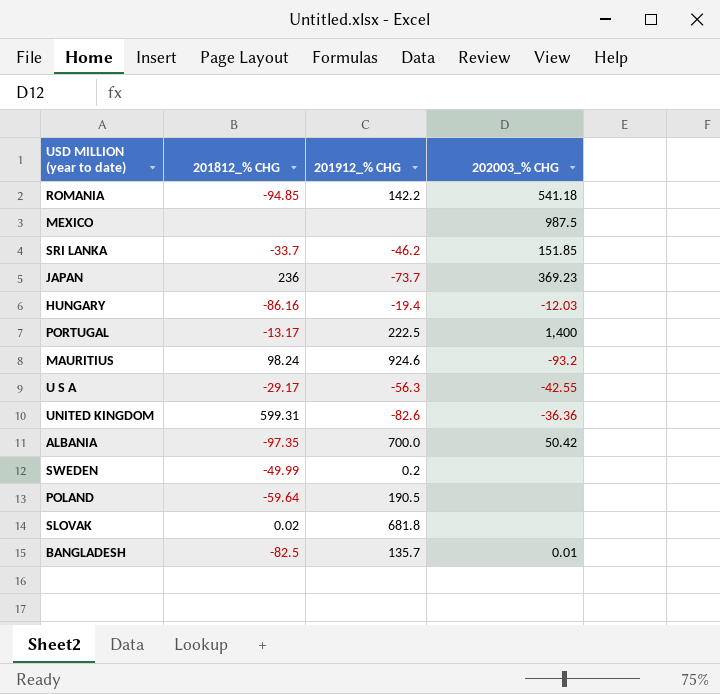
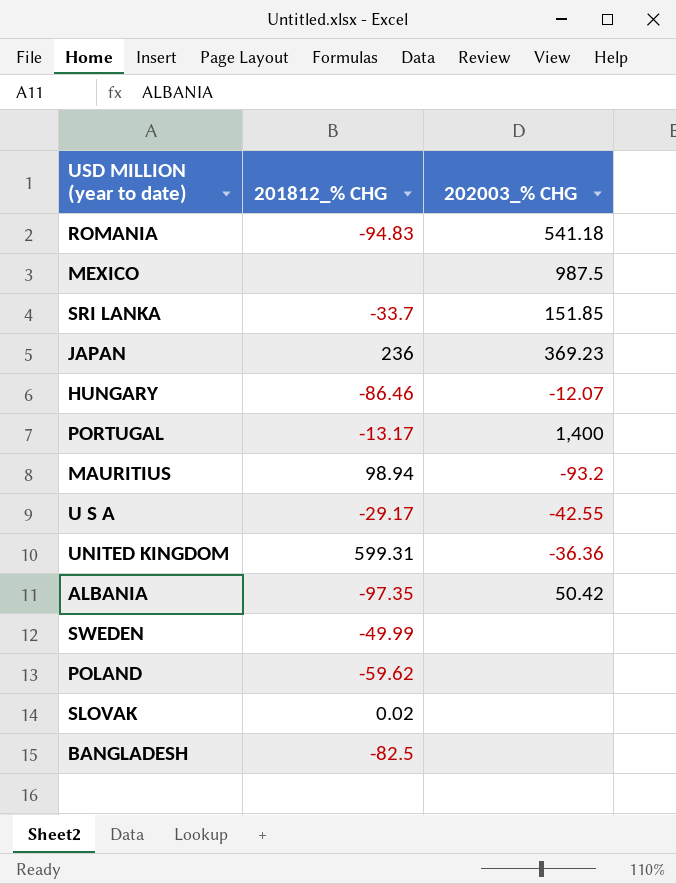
column 201912_% CHG | position: 3 -> none
ROMANIA | 201812_% CHG: -94.85 -> -94.83
HUNGARY | 201812_% CHG: -86.16 -> -86.46
HUNGARY | 202003_% CHG: -12.03 -> -12.07
MAURITIUS | 201812_% CHG: 98.24 -> 98.94
POLAND | 201812_% CHG: -59.64 -> -59.62
BANGLADESH | 202003_% CHG: 0.01 -> none

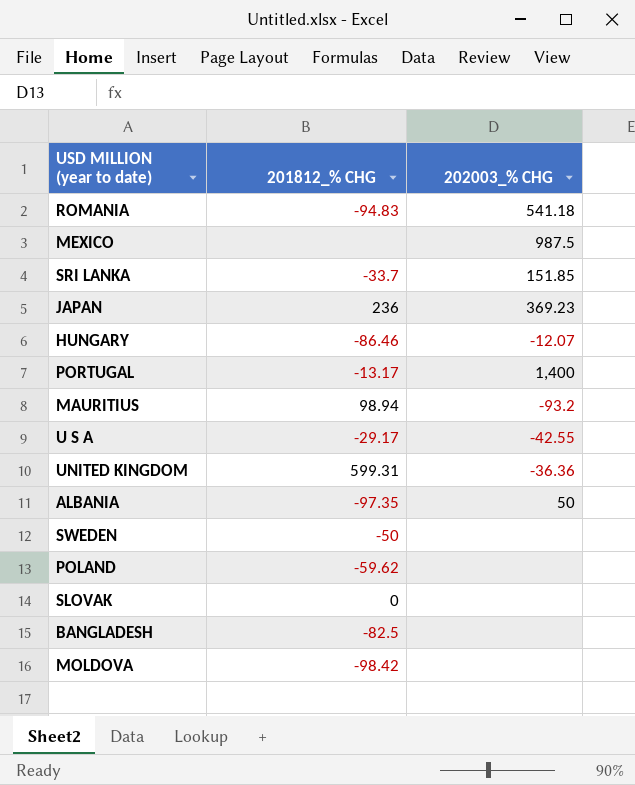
ALBANIA | 202003_% CHG: 50.42 -> 50
SWEDEN | 201812_% CHG: -49.99 -> -50
SLOVAK | 201812_% CHG: 0.02 -> 0
row MOLDOVA: none -> -98.42 | none

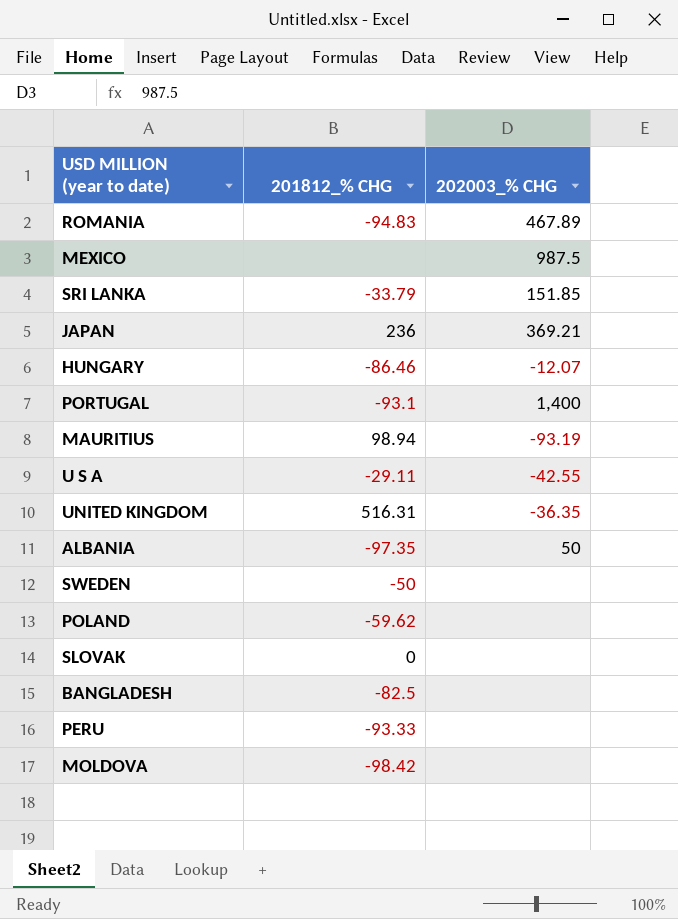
ROMANIA | 202003_% CHG: 541.18 -> 467.89
SRI LANKA | 201812_% CHG: -33.7 -> -33.79
JAPAN | 202003_% CHG: 369.23 -> 369.21
PORTUGAL | 201812_% CHG: -13.17 -> -93.1
MAURITIUS | 202003_% CHG: -93.2 -> -93.19
U S A | 201812_% CHG: -29.17 -> -29.11
UNITED KINGDOM | 201812_% CHG: 599.31 -> 516.31
UNITED KINGDOM | 202003_% CHG: -36.36 -> -36.35
row PERU: none -> -93.33 | none

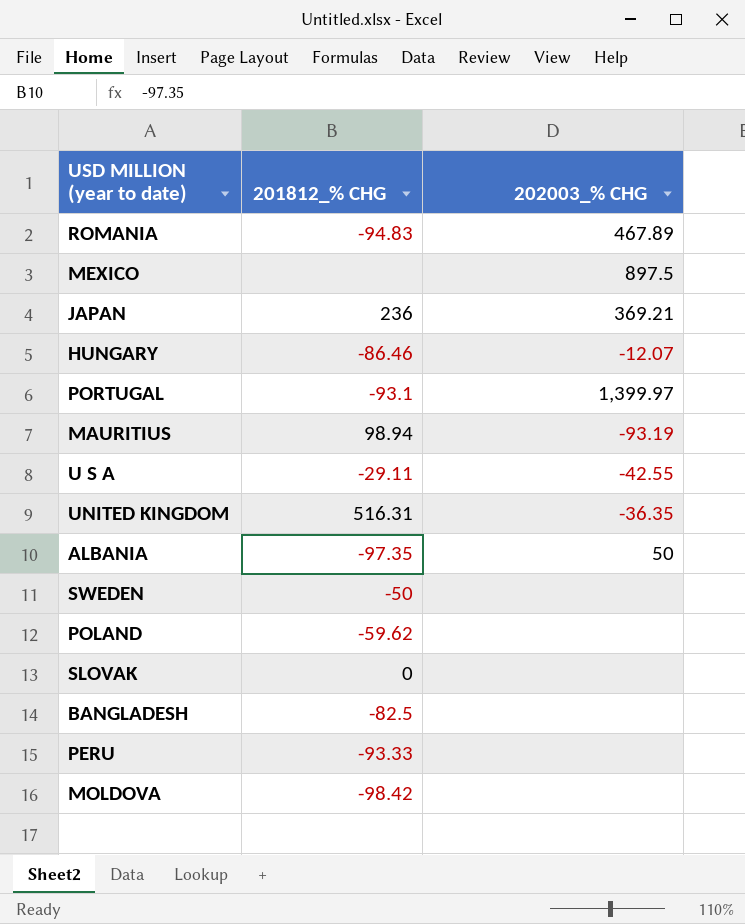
row SRI LANKA: -33.79 | 151.85 -> none
MEXICO | 202003_% CHG: 987.5 -> 897.5
PORTUGAL | 202003_% CHG: 1,400 -> 1,399.97

